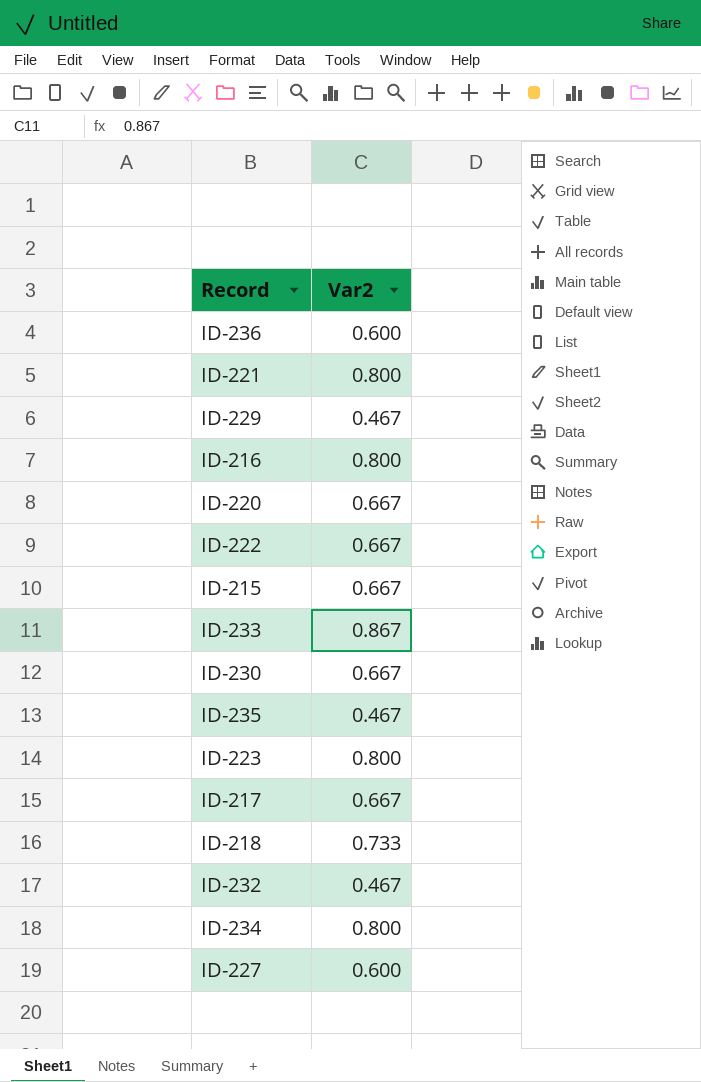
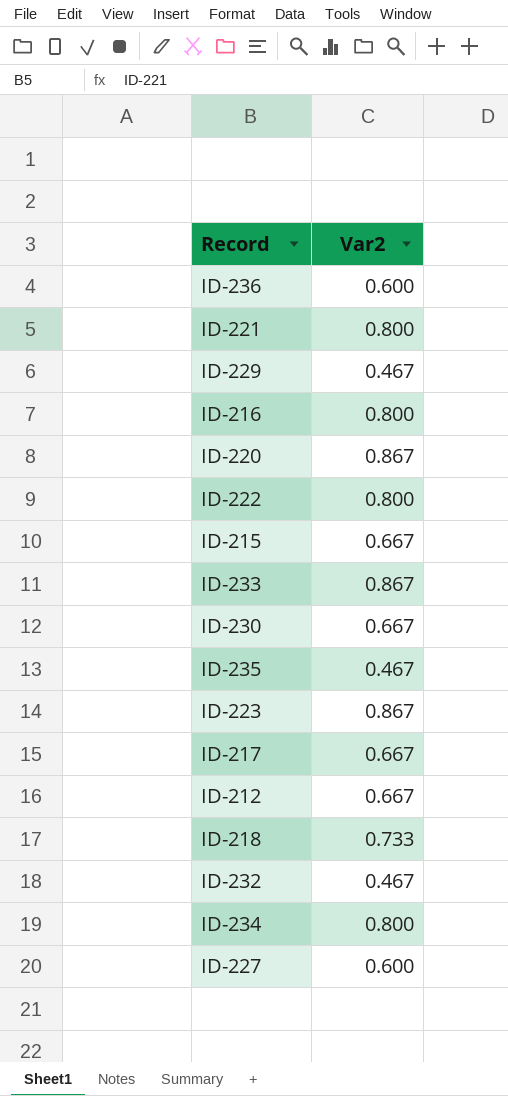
ID-220 | Var2: 0.667 -> 0.867
ID-222 | Var2: 0.667 -> 0.800
ID-223 | Var2: 0.800 -> 0.867
row ID-212: none -> 0.667

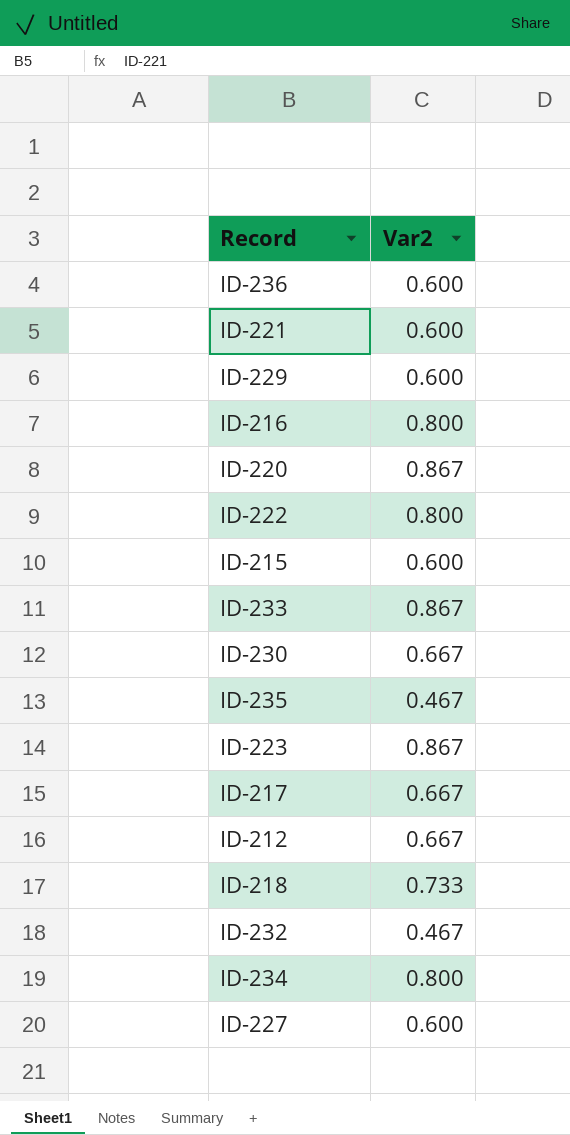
ID-221 | Var2: 0.800 -> 0.600
ID-229 | Var2: 0.467 -> 0.600
ID-215 | Var2: 0.667 -> 0.600

